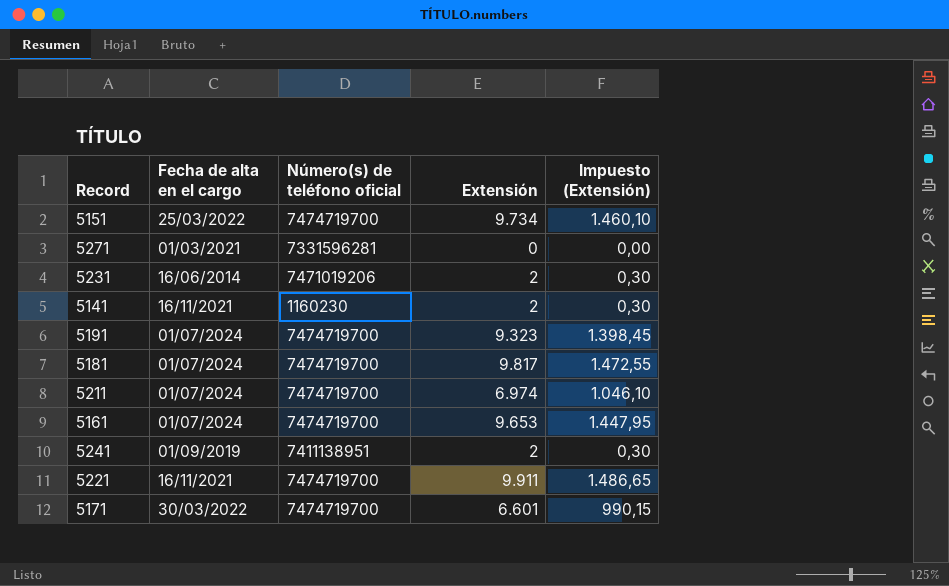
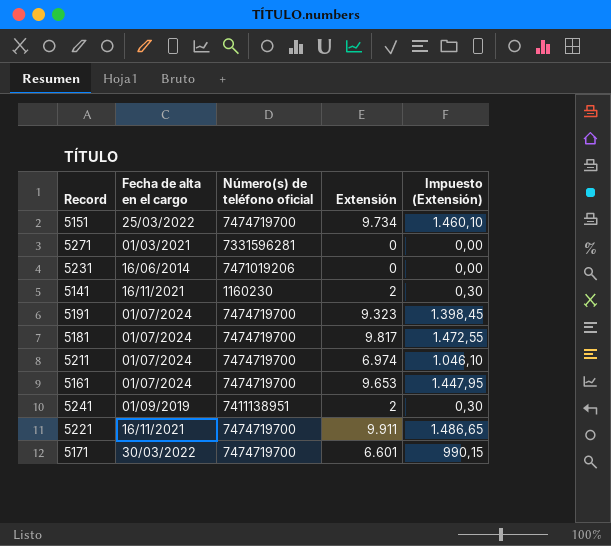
5231 | Extensión: 2 -> 0
5231 | Impuesto (Extensión): 0,30 -> 0,00

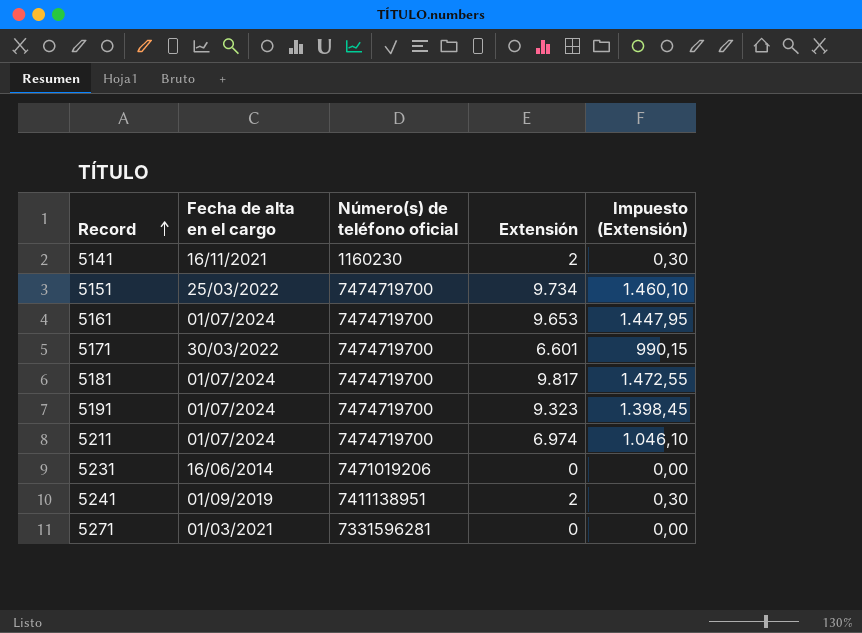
row order: none -> Record ascending
row 5221: 16/11/2021 | 7474719700 | 9.911 | 1.486,65 -> none

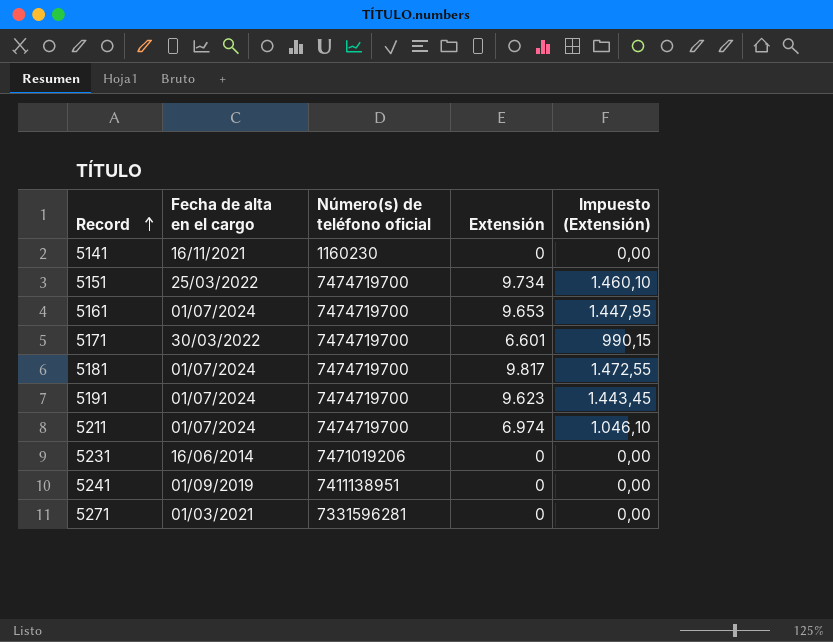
5141 | Extensión: 2 -> 0
5141 | Impuesto (Extensión): 0,30 -> 0,00
5191 | Extensión: 9.323 -> 9.623
5191 | Impuesto (Extensión): 1.398,45 -> 1.443,45
5241 | Extensión: 2 -> 0
5241 | Impuesto (Extensión): 0,30 -> 0,00

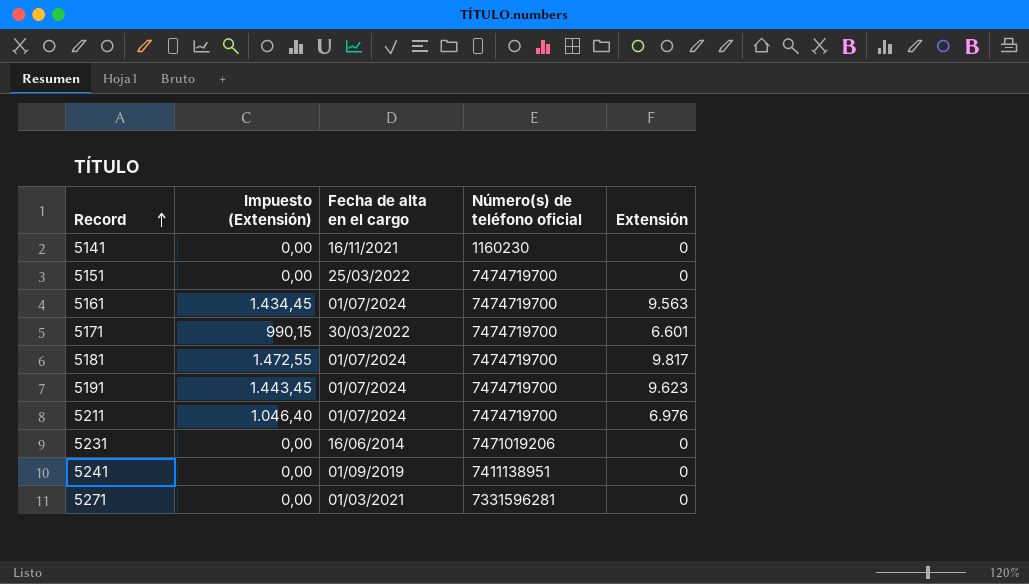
column Impuesto (Extensión) | position: 5 -> 2
5151 | Impuesto (Extensión): 1.460,10 -> 0,00
5151 | Extensión: 9.734 -> 0
5161 | Impuesto (Extensión): 1.447,95 -> 1.434,45
5161 | Extensión: 9.653 -> 9.563
5211 | Impuesto (Extensión): 1.046,10 -> 1.046,40
5211 | Extensión: 6.974 -> 6.976

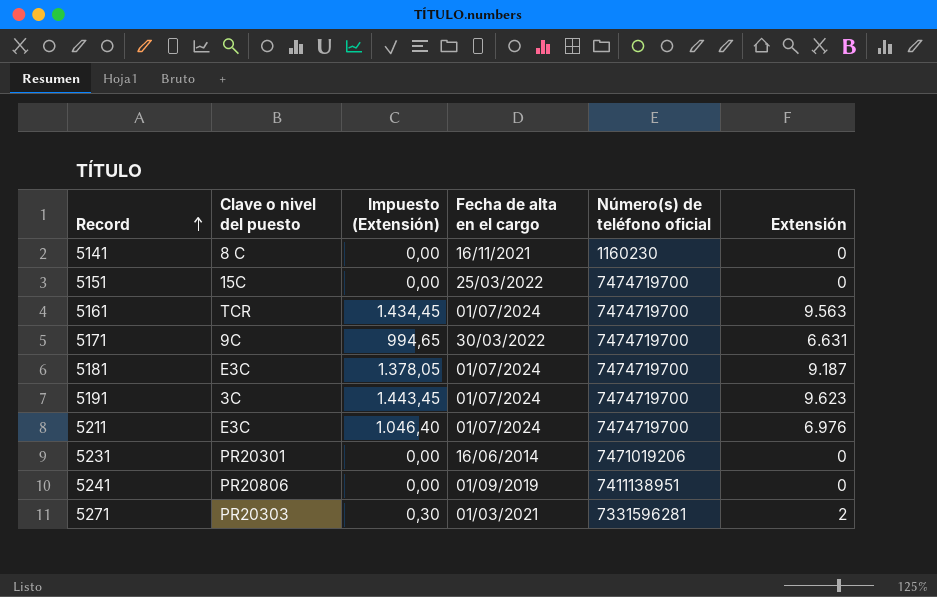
column Clave o nivel del puesto | position: none -> 2
5171 | Impuesto (Extensión): 990,15 -> 994,65
5171 | Extensión: 6.601 -> 6.631
5181 | Impuesto (Extensión): 1.472,55 -> 1.378,05
5181 | Extensión: 9.817 -> 9.187
5271 | Impuesto (Extensión): 0,00 -> 0,30
5271 | Extensión: 0 -> 2

